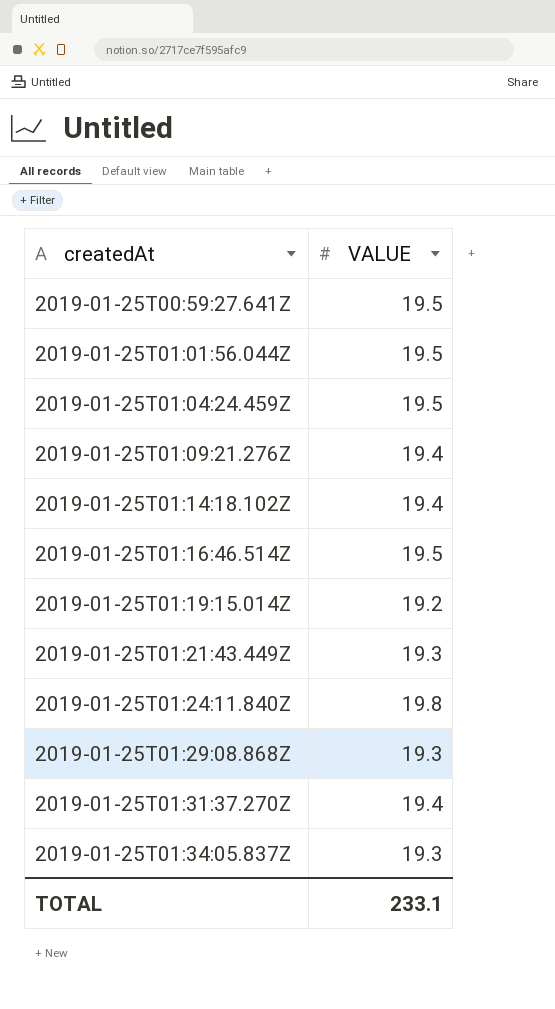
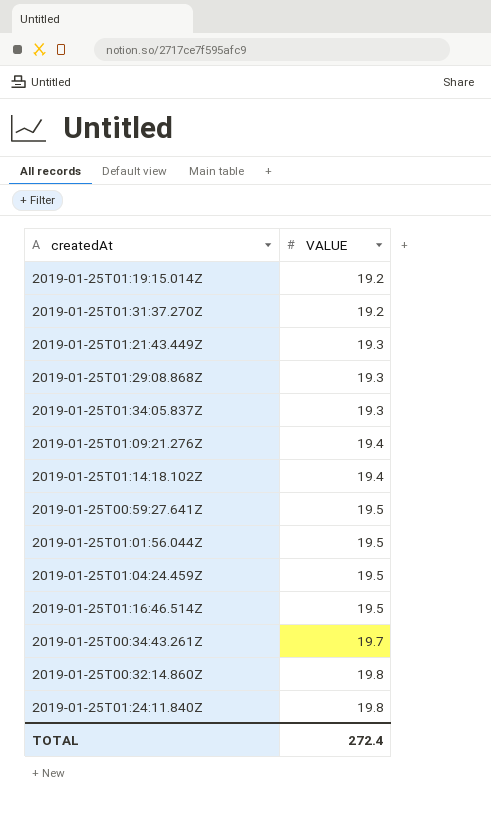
row order: createdAt ascending -> VALUE ascending
2019-01-25T01:31:37.270Z | VALUE: 19.4 -> 19.2
row 2019-01-25T00:34:43.261Z: none -> 19.7
row 2019-01-25T00:32:14.860Z: none -> 19.8
TOTAL | VALUE: 233.1 -> 272.4

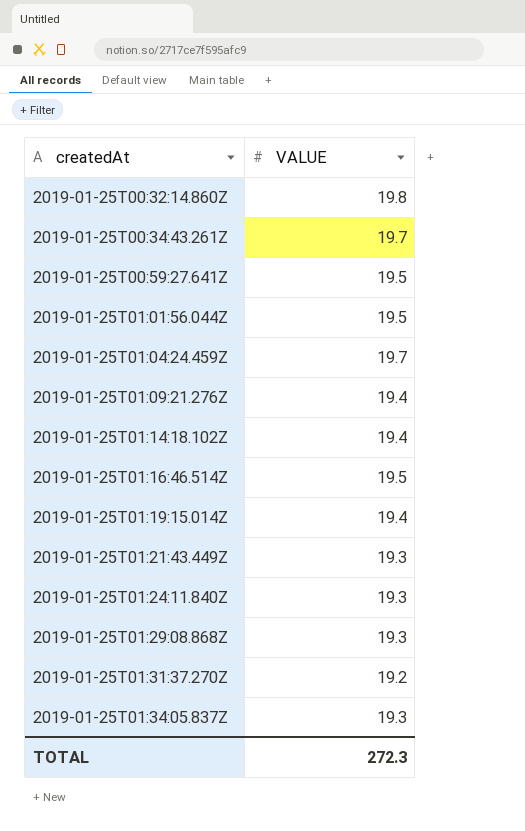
row order: VALUE ascending -> createdAt ascending
2019-01-25T01:04:24.459Z | VALUE: 19.5 -> 19.7
2019-01-25T01:19:15.014Z | VALUE: 19.2 -> 19.4
2019-01-25T01:24:11.840Z | VALUE: 19.8 -> 19.3
TOTAL | VALUE: 272.4 -> 272.3

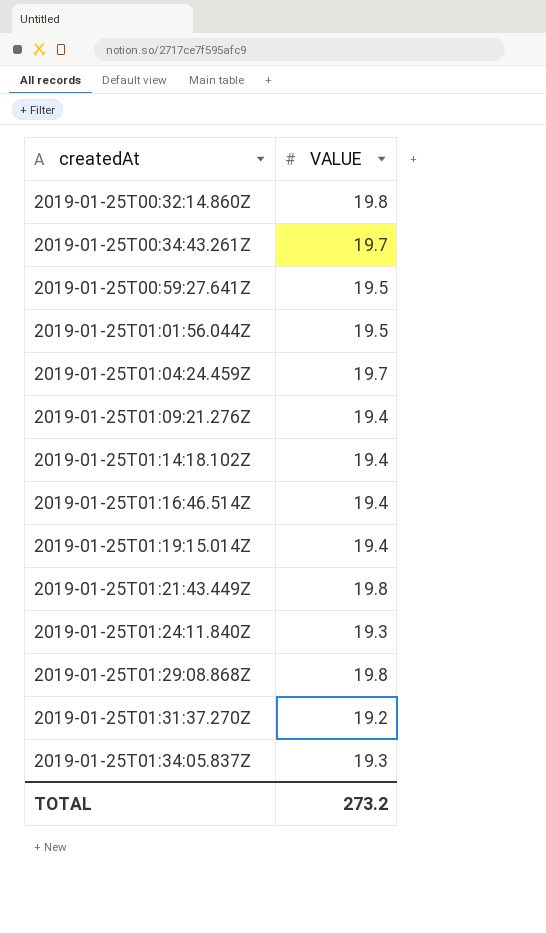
2019-01-25T01:16:46.514Z | VALUE: 19.5 -> 19.4
2019-01-25T01:21:43.449Z | VALUE: 19.3 -> 19.8
2019-01-25T01:29:08.868Z | VALUE: 19.3 -> 19.8
TOTAL | VALUE: 272.3 -> 273.2

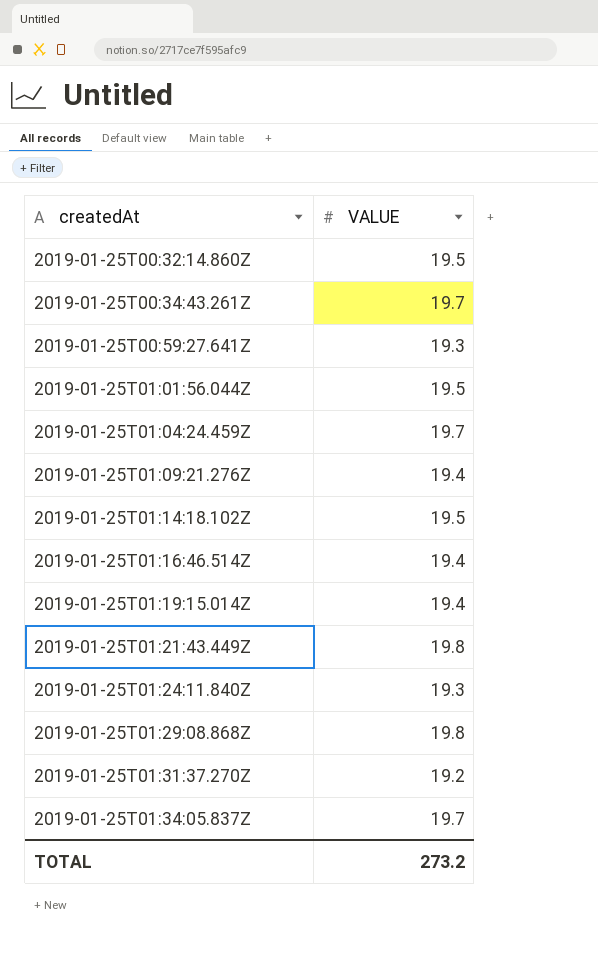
2019-01-25T00:32:14.860Z | VALUE: 19.8 -> 19.5
2019-01-25T00:59:27.641Z | VALUE: 19.5 -> 19.3
2019-01-25T01:14:18.102Z | VALUE: 19.4 -> 19.5
2019-01-25T01:34:05.837Z | VALUE: 19.3 -> 19.7

